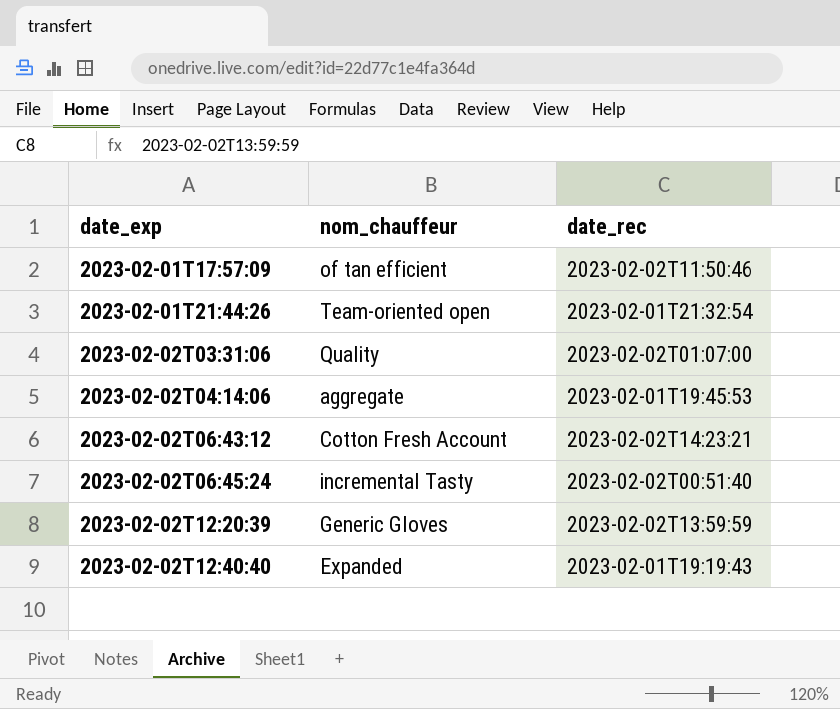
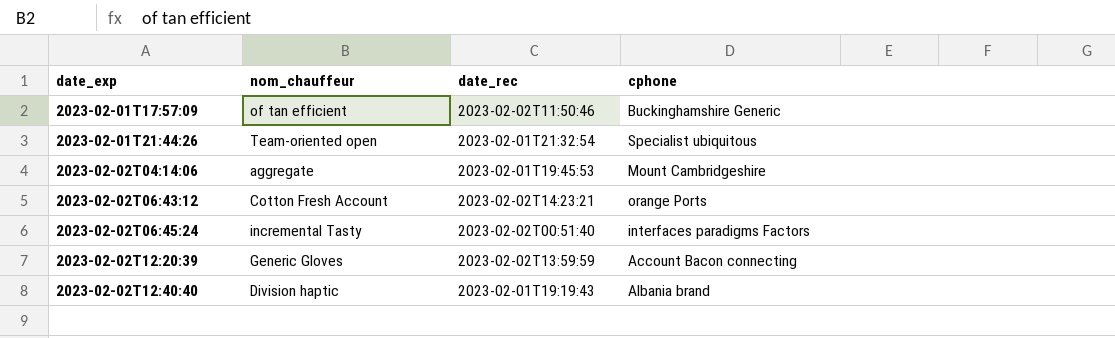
column cphone | position: none -> 4
row 2023-02-02T03:31:06: Quality | 2023-02-02T01:07:00 -> none
2023-02-02T12:40:40 | nom_chauffeur: Expanded -> Division haptic

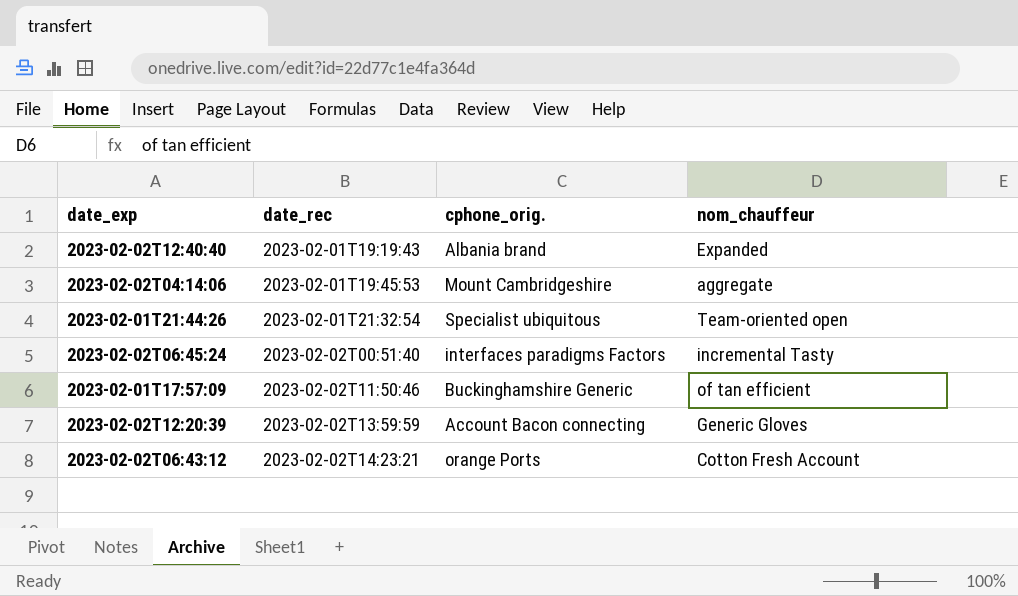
row order: date_exp ascending -> date_rec ascending
column name: cphone -> cphone_orig.
column nom_chauffeur | position: 2 -> 4
2023-02-02T12:40:40 | nom_chauffeur: Division haptic -> Expanded

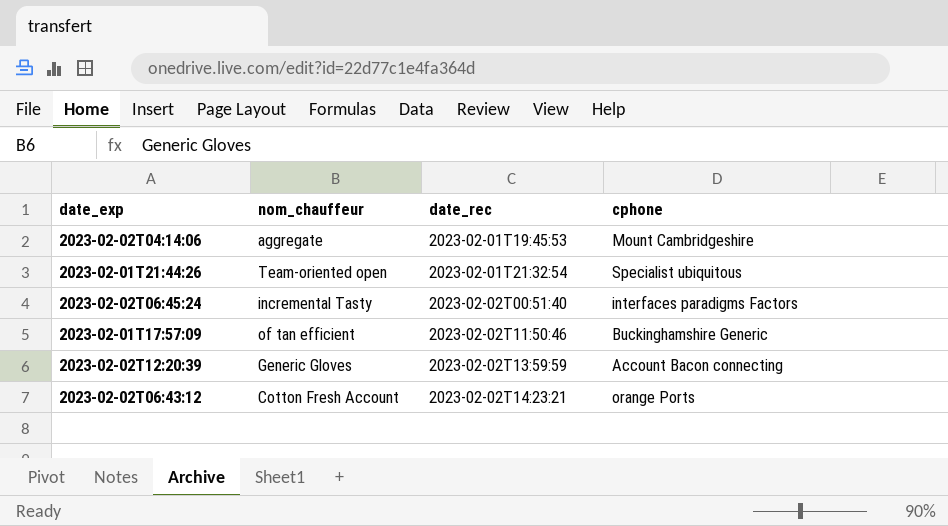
column nom_chauffeur | position: 4 -> 2
column name: cphone_orig. -> cphone
row 2023-02-02T12:40:40: 2023-02-01T19:19:43 | Albania brand | Expanded -> none

